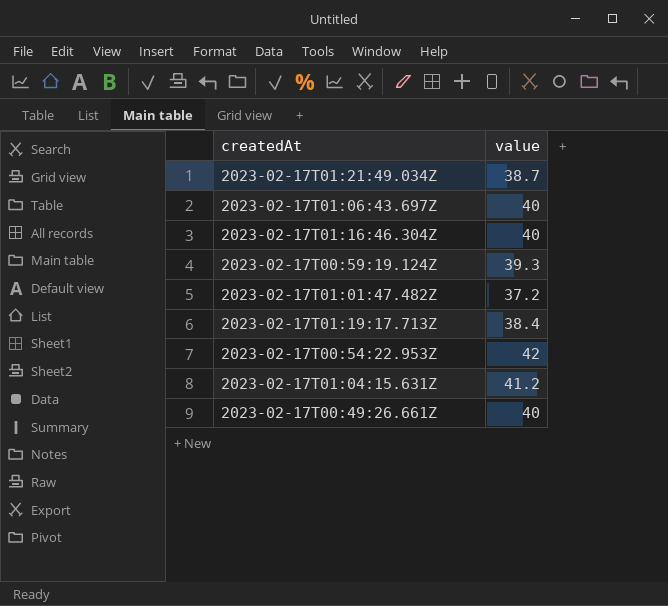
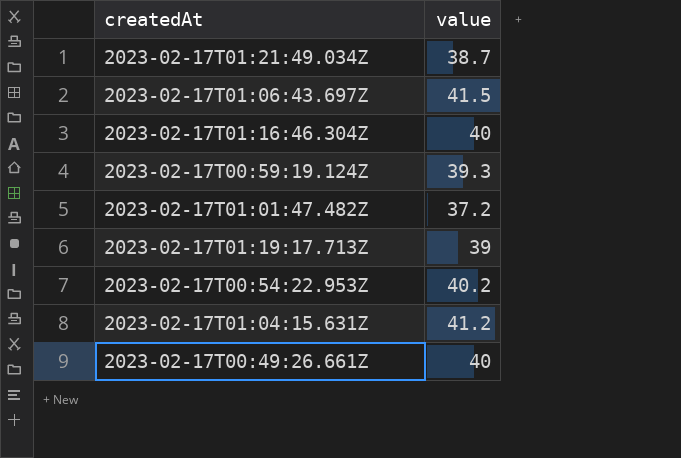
2023-02-17T01:06:43.697Z | value: 40 -> 41.5
2023-02-17T01:19:17.713Z | value: 38.4 -> 39
2023-02-17T00:54:22.953Z | value: 42 -> 40.2

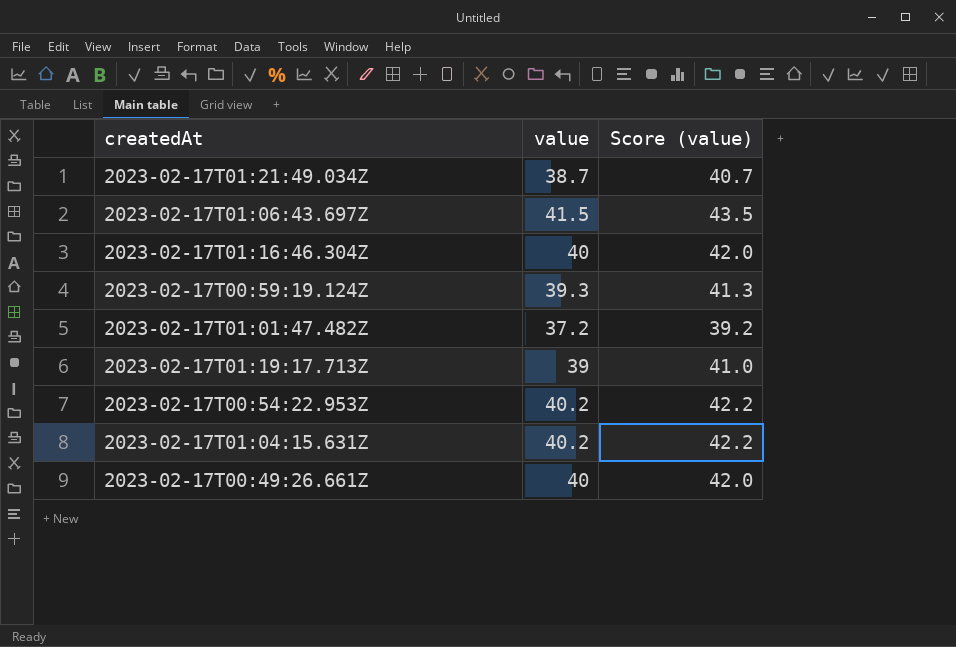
column Score (value) | formula: none -> [value] + 2
2023-02-17T01:04:15.631Z | value: 41.2 -> 40.2

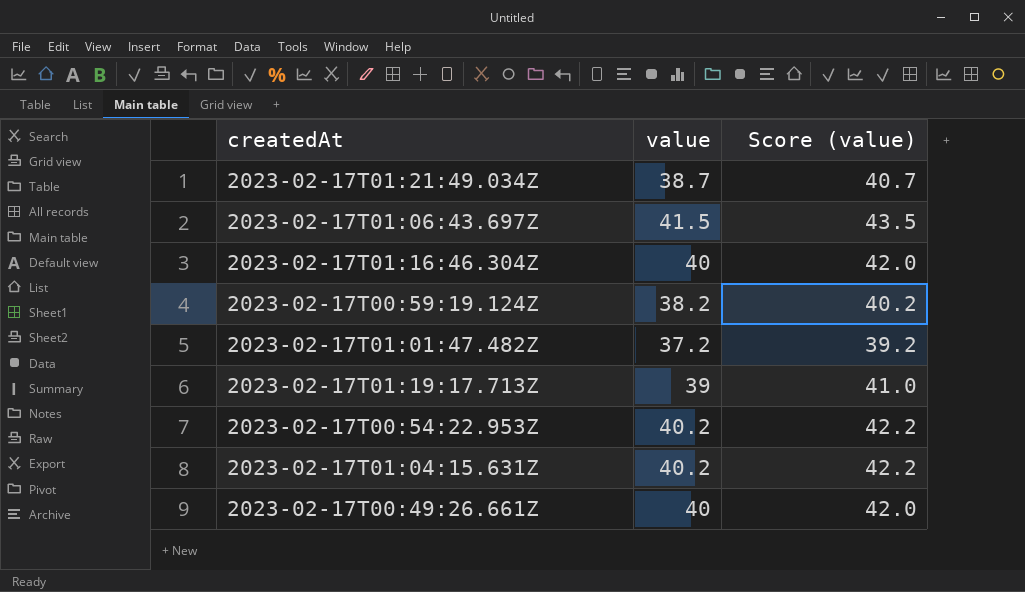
2023-02-17T00:59:19.124Z | value: 39.3 -> 38.2
2023-02-17T00:59:19.124Z | Score (value): 41.3 -> 40.2

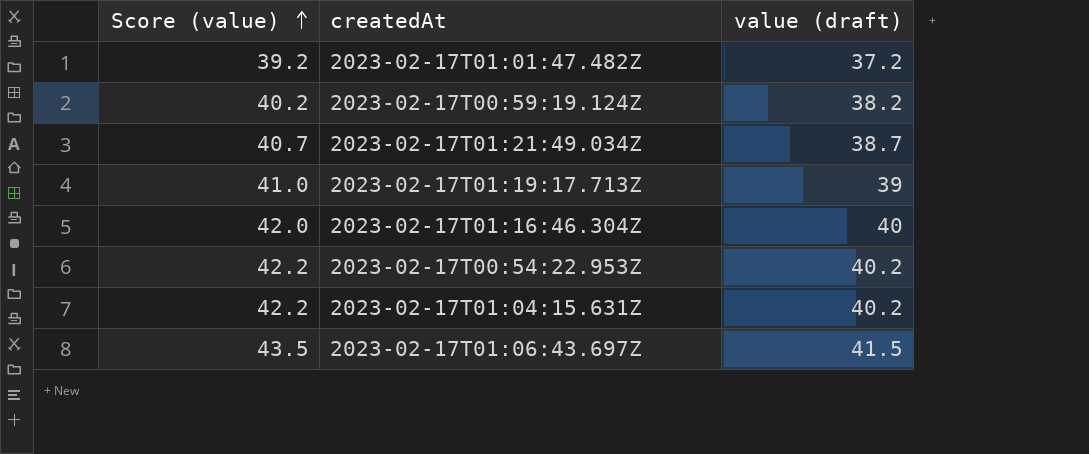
row order: none -> Score (value) ascending
column Score (value) | position: 3 -> 1
column name: value -> value (draft)
row 2023-02-17T00:49:26.661Z: 40 | 42.0 -> none

